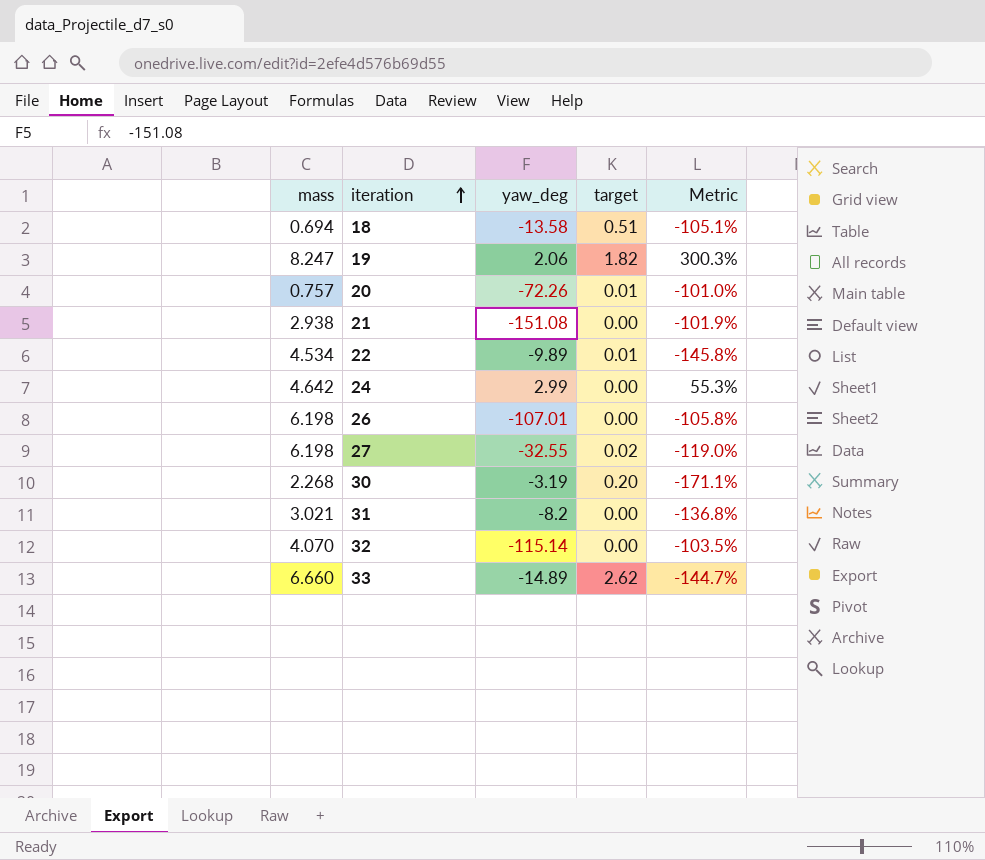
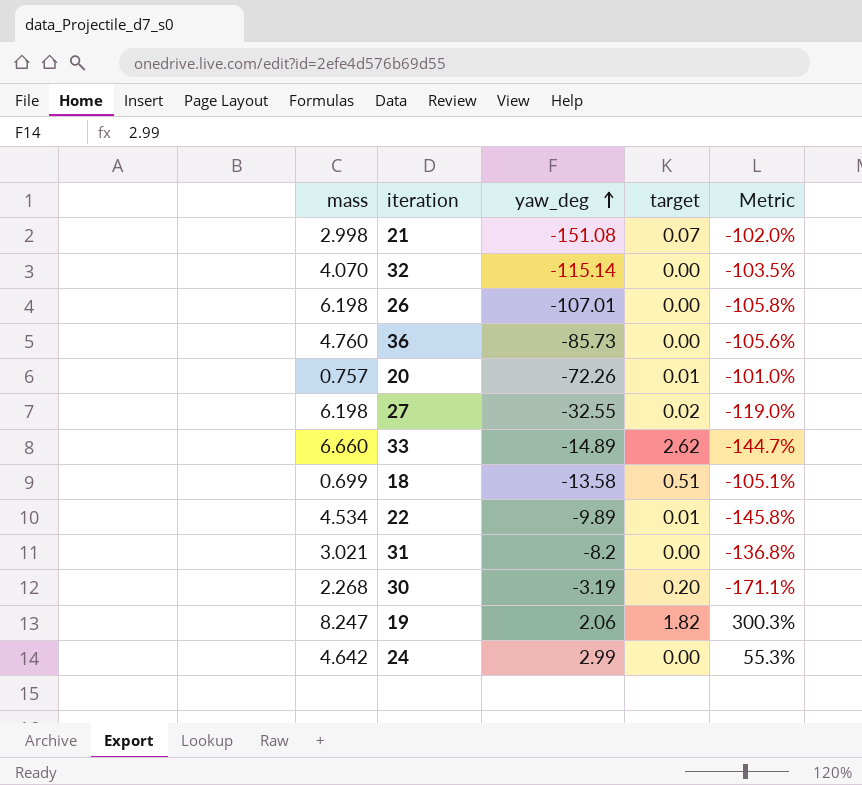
row order: iteration ascending -> yaw_deg ascending
21 | mass: 2.938 -> 2.998
21 | target: 0.00 -> 0.07
21 | Metric: -101.9% -> -102.0%
row 36: none -> 4.760 | -85.73 | 0.00 | -105.6%
18 | mass: 0.694 -> 0.699

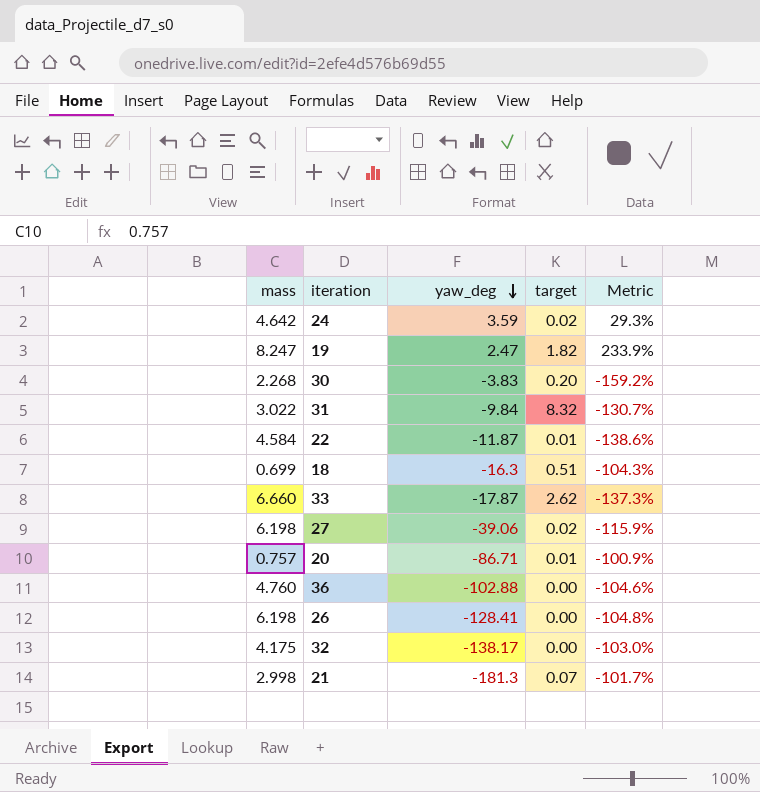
row order: yaw_deg ascending -> yaw_deg descending
24 | yaw_deg: 2.99 -> 3.59
24 | target: 0.00 -> 0.02
24 | Metric: 55.3% -> 29.3%
19 | yaw_deg: 2.06 -> 2.47
19 | Metric: 300.3% -> 233.9%
30 | yaw_deg: -3.19 -> -3.83
30 | Metric: -171.1% -> -159.2%
31 | mass: 3.021 -> 3.022
31 | yaw_deg: -8.2 -> -9.84
31 | target: 0.00 -> 8.32
31 | Metric: -136.8% -> -130.7%
22 | mass: 4.534 -> 4.584
22 | yaw_deg: -9.89 -> -11.87
22 | Metric: -145.8% -> -138.6%
18 | yaw_deg: -13.58 -> -16.3
18 | Metric: -105.1% -> -104.3%
33 | yaw_deg: -14.89 -> -17.87
33 | Metric: -144.7% -> -137.3%
27 | yaw_deg: -32.55 -> -39.06
27 | Metric: -119.0% -> -115.9%
20 | yaw_deg: -72.26 -> -86.71
20 | Metric: -101.0% -> -100.9%
36 | yaw_deg: -85.73 -> -102.88
36 | Metric: -105.6% -> -104.6%
26 | yaw_deg: -107.01 -> -128.41
26 | Metric: -105.8% -> -104.8%
32 | mass: 4.070 -> 4.175
32 | yaw_deg: -115.14 -> -138.17
32 | Metric: -103.5% -> -103.0%
21 | yaw_deg: -151.08 -> -181.3
21 | Metric: -102.0% -> -101.7%

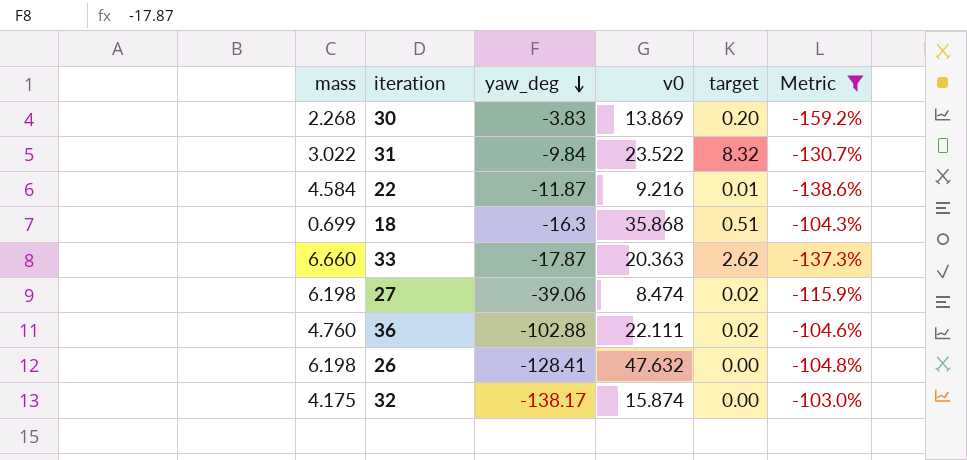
filter: none -> Metric <= -103.0%
column v0 | position: none -> 4
36 | target: 0.00 -> 0.02

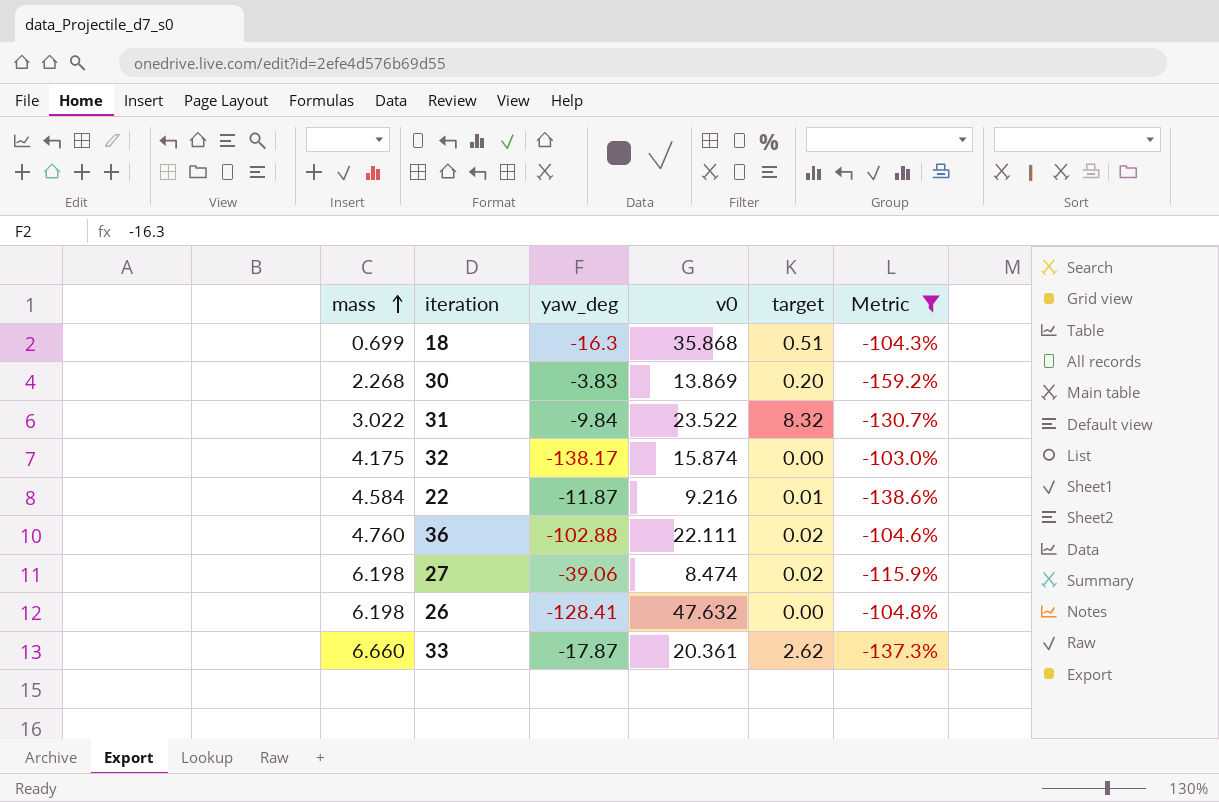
row order: yaw_deg descending -> mass ascending
33 | v0: 20.363 -> 20.361

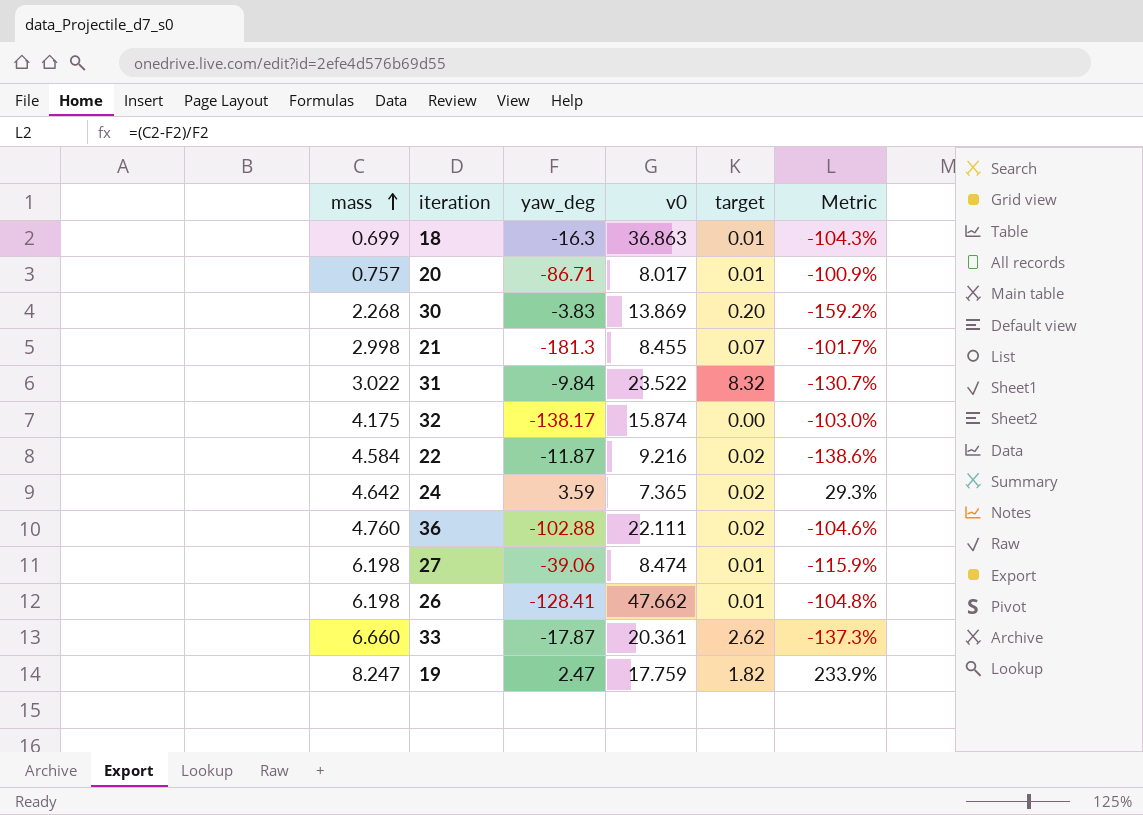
filter: Metric <= -103.0% -> none
18 | v0: 35.868 -> 36.863
18 | target: 0.51 -> 0.01
22 | target: 0.01 -> 0.02
27 | target: 0.02 -> 0.01
26 | v0: 47.632 -> 47.662
26 | target: 0.00 -> 0.01

